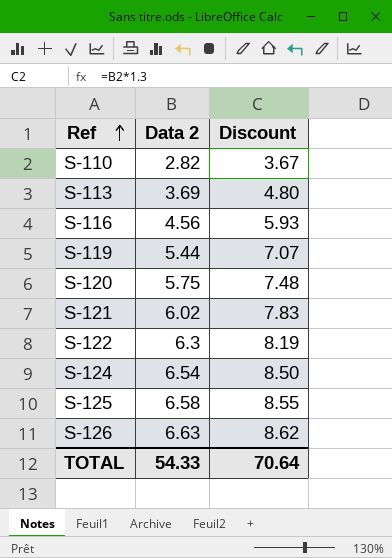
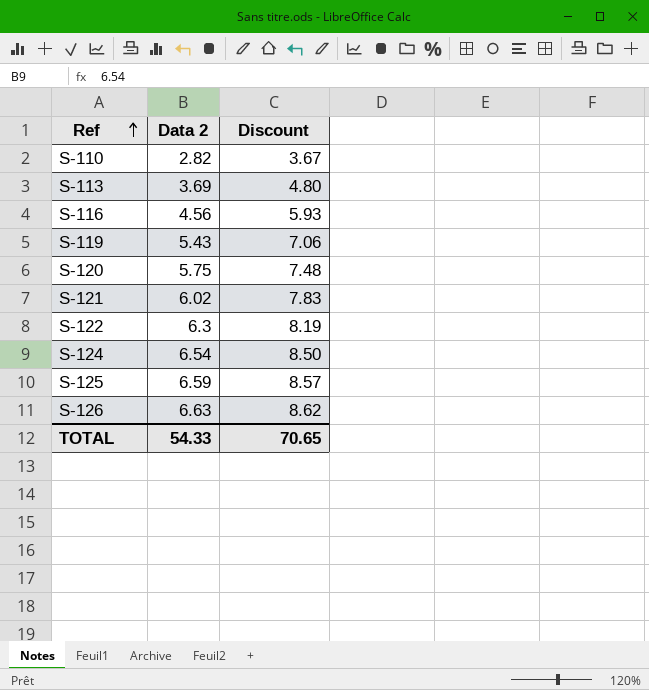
S-119 | Data 2: 5.44 -> 5.43
S-119 | Discount: 7.07 -> 7.06
S-125 | Data 2: 6.58 -> 6.59
S-125 | Discount: 8.55 -> 8.57
TOTAL | Discount: 70.64 -> 70.65

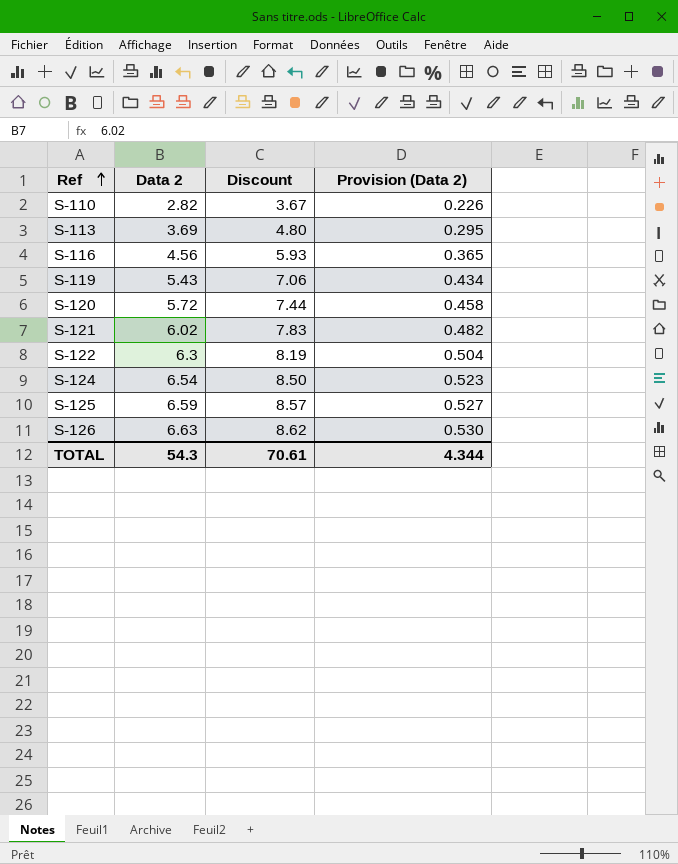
column Provision (Data 2) | formula: none -> [Data 2] * 0.08
S-120 | Data 2: 5.75 -> 5.72
S-120 | Discount: 7.48 -> 7.44
TOTAL | Data 2: 54.33 -> 54.3
TOTAL | Discount: 70.65 -> 70.61

